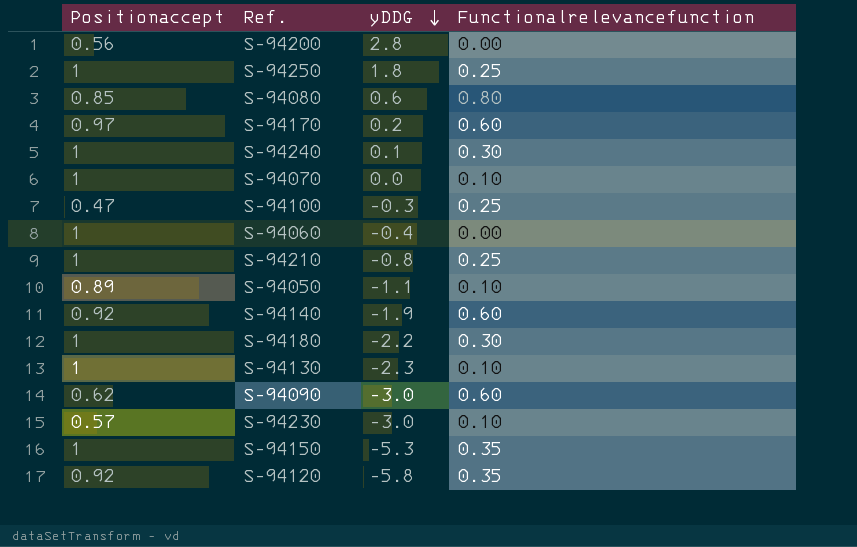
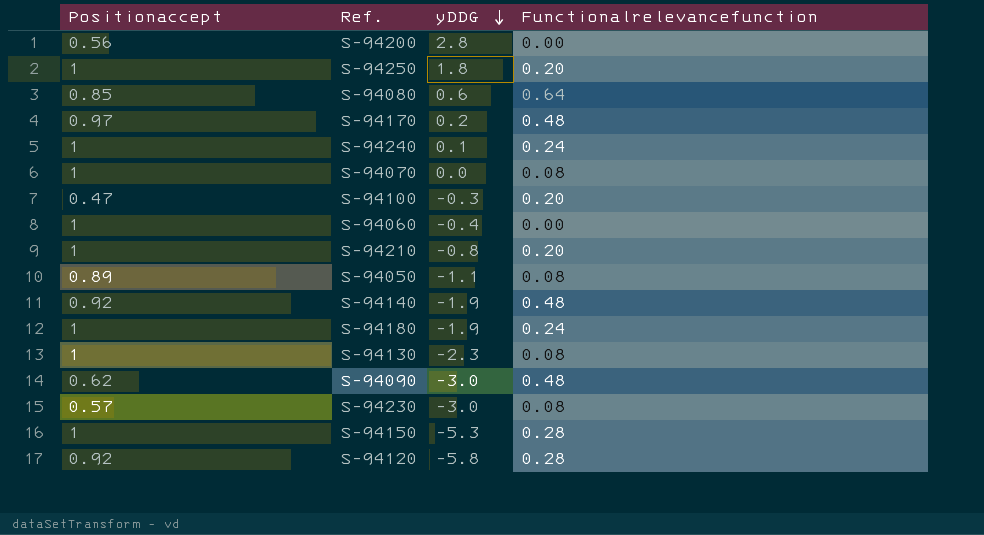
S-94250 | Functionalrelevancefunction: 0.25 -> 0.20
S-94080 | Functionalrelevancefunction: 0.80 -> 0.64
S-94170 | Functionalrelevancefunction: 0.60 -> 0.48
S-94240 | Functionalrelevancefunction: 0.30 -> 0.24
S-94070 | Functionalrelevancefunction: 0.10 -> 0.08
S-94100 | Functionalrelevancefunction: 0.25 -> 0.20
S-94210 | Functionalrelevancefunction: 0.25 -> 0.20
S-94050 | Functionalrelevancefunction: 0.10 -> 0.08
S-94140 | Functionalrelevancefunction: 0.60 -> 0.48
S-94180 | yDDG: -2.2 -> -1.9
S-94180 | Functionalrelevancefunction: 0.30 -> 0.24
S-94130 | Functionalrelevancefunction: 0.10 -> 0.08
S-94090 | Functionalrelevancefunction: 0.60 -> 0.48
S-94230 | Functionalrelevancefunction: 0.10 -> 0.08
S-94150 | Functionalrelevancefunction: 0.35 -> 0.28
S-94120 | Functionalrelevancefunction: 0.35 -> 0.28

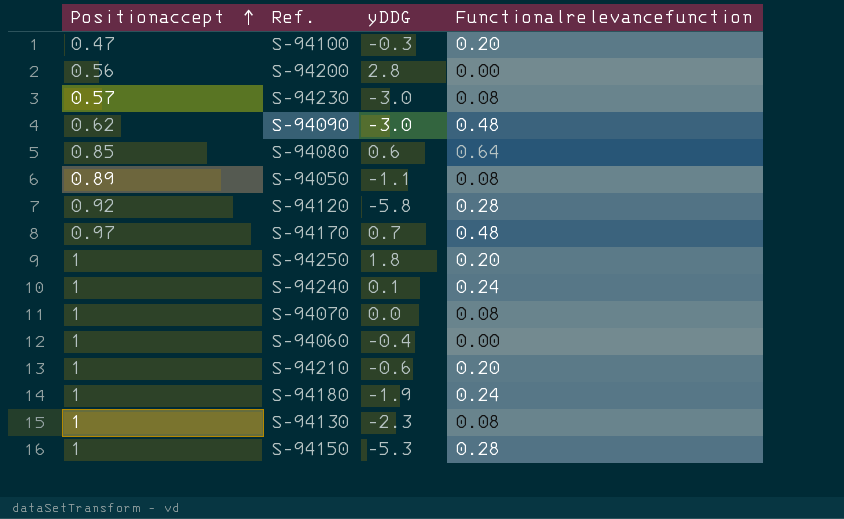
row order: yDDG descending -> Positionaccept ascending
row S-94140: 0.92 | -1.9 | 0.48 -> none
S-94170 | yDDG: 0.2 -> 0.7
S-94210 | yDDG: -0.8 -> -0.6

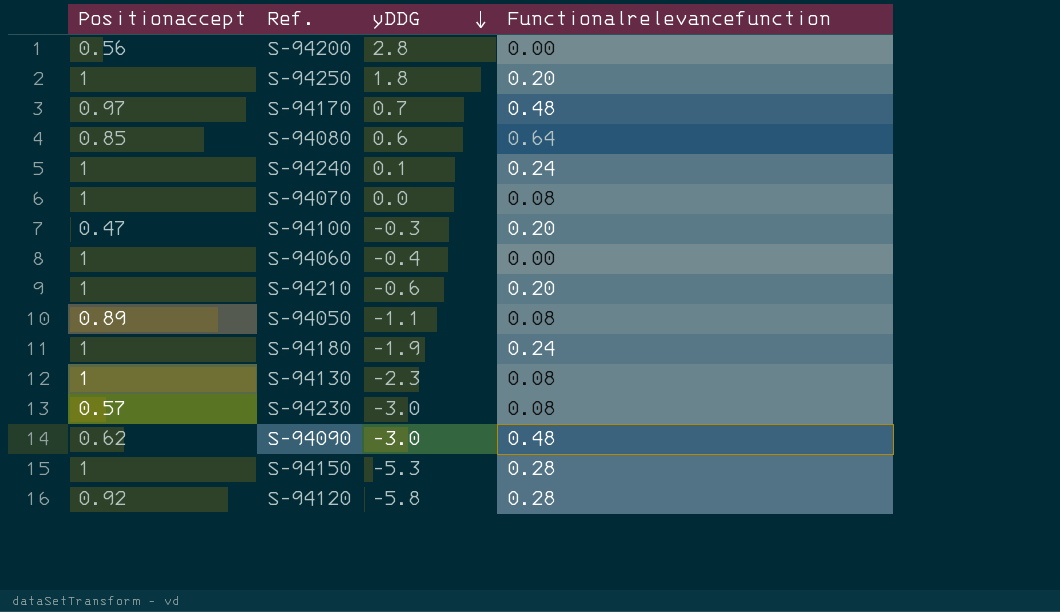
row order: Positionaccept ascending -> yDDG descending

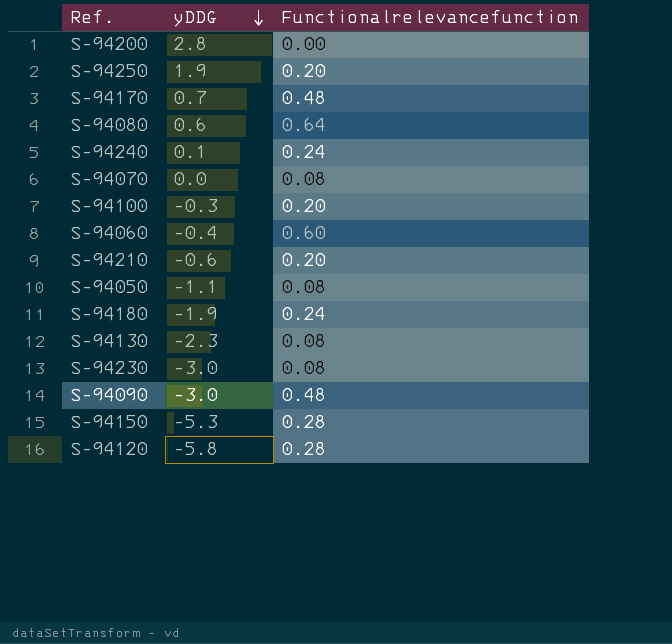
column Positionaccept | position: 1 -> none
S-94250 | yDDG: 1.8 -> 1.9
S-94060 | Functionalrelevancefunction: 0.00 -> 0.60

